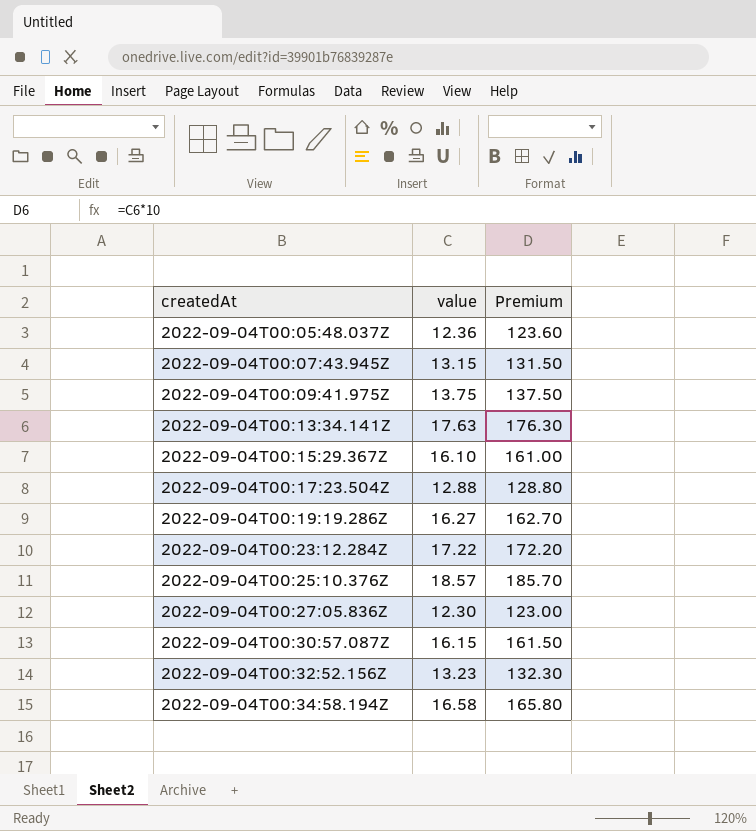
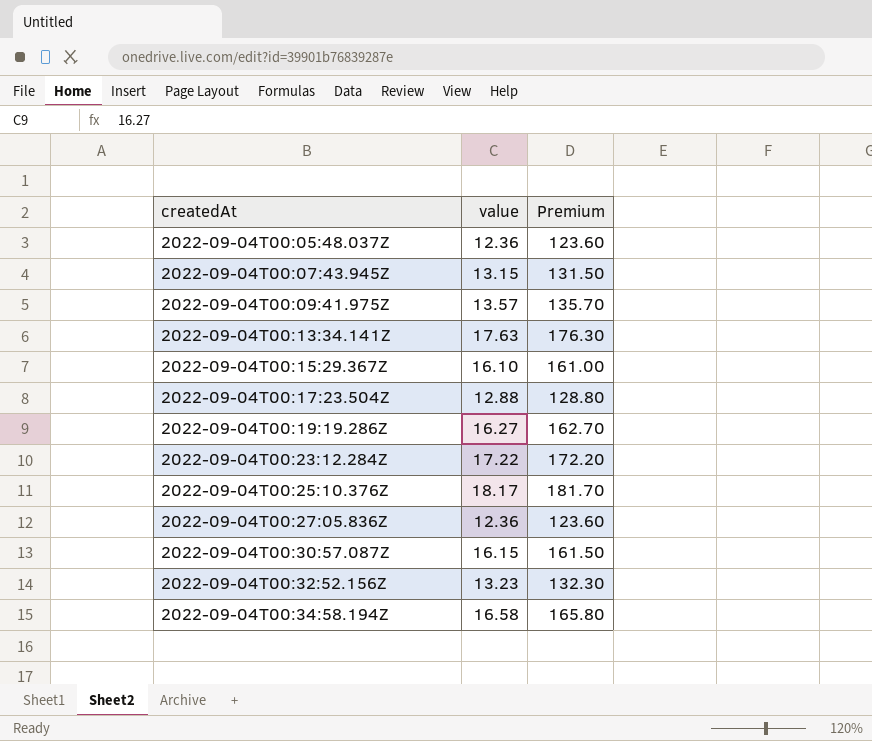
2022-09-04T00:09:41.975Z | value: 13.75 -> 13.57
2022-09-04T00:09:41.975Z | Premium: 137.50 -> 135.70
2022-09-04T00:25:10.376Z | value: 18.57 -> 18.17
2022-09-04T00:25:10.376Z | Premium: 185.70 -> 181.70
2022-09-04T00:27:05.836Z | value: 12.30 -> 12.36
2022-09-04T00:27:05.836Z | Premium: 123.00 -> 123.60

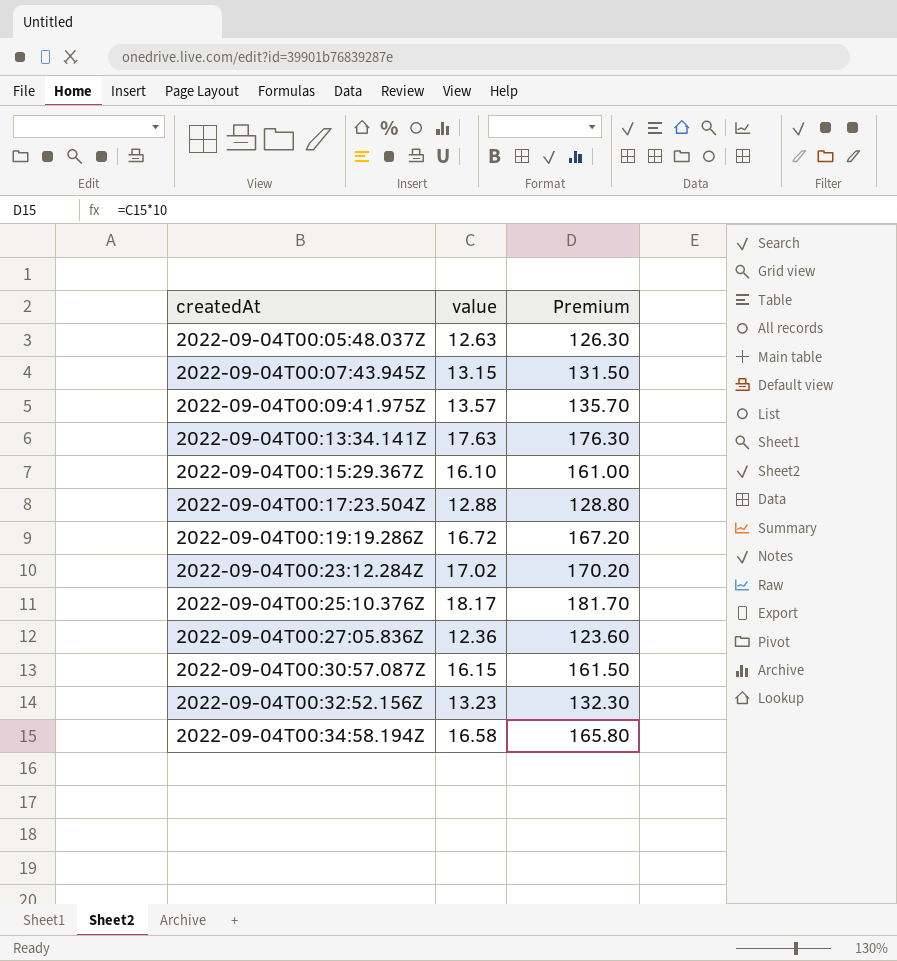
2022-09-04T00:05:48.037Z | value: 12.36 -> 12.63
2022-09-04T00:05:48.037Z | Premium: 123.60 -> 126.30
2022-09-04T00:19:19.286Z | value: 16.27 -> 16.72
2022-09-04T00:19:19.286Z | Premium: 162.70 -> 167.20
2022-09-04T00:23:12.284Z | value: 17.22 -> 17.02
2022-09-04T00:23:12.284Z | Premium: 172.20 -> 170.20

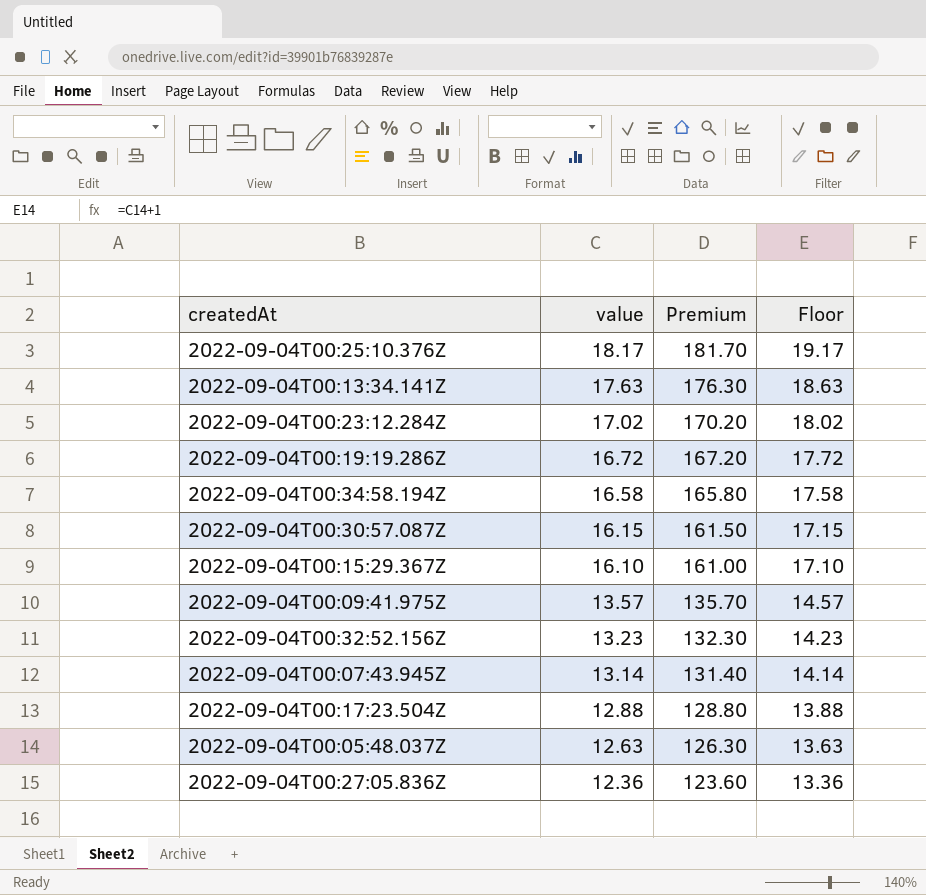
row order: createdAt ascending -> value descending
column Floor | formula: none -> [value] + 1
2022-09-04T00:07:43.945Z | value: 13.15 -> 13.14
2022-09-04T00:07:43.945Z | Premium: 131.50 -> 131.40

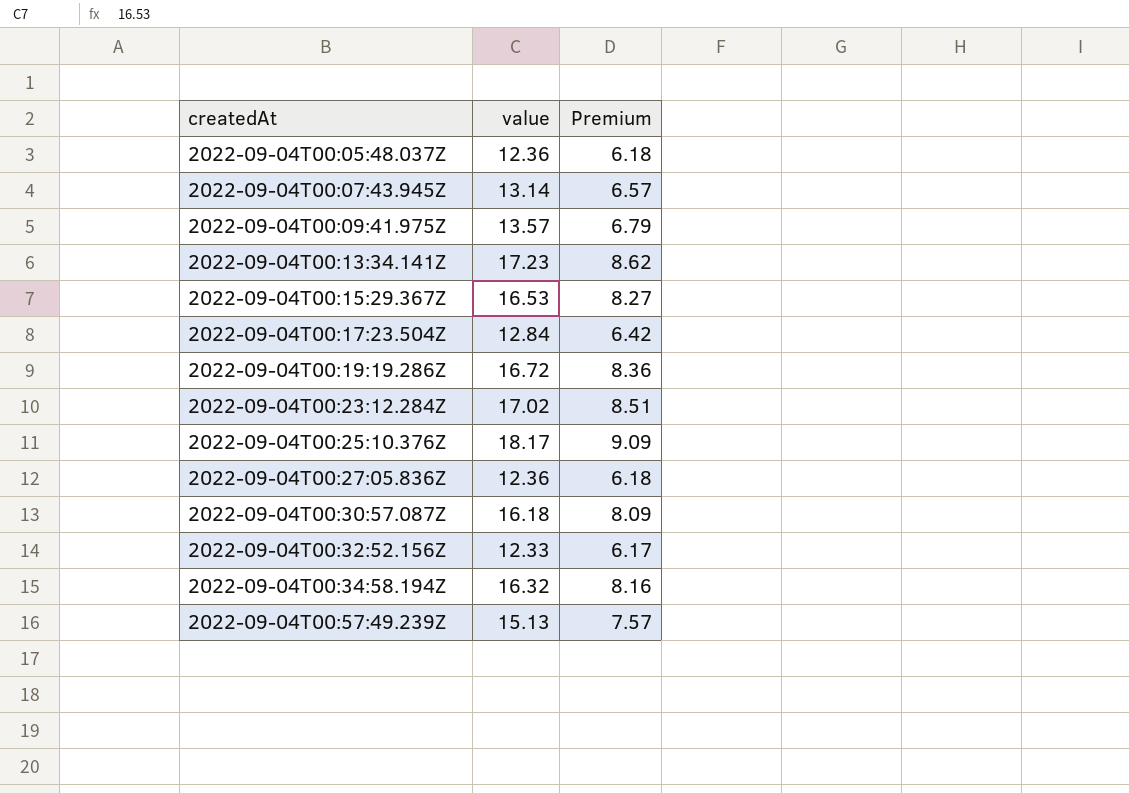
row order: value descending -> createdAt ascending
column Floor | formula: [value] + 1 -> none
column Premium | formula: [value] * 10 -> [value] * 0.5
2022-09-04T00:05:48.037Z | value: 12.63 -> 12.36
2022-09-04T00:13:34.141Z | value: 17.63 -> 17.23
2022-09-04T00:15:29.367Z | value: 16.10 -> 16.53
2022-09-04T00:17:23.504Z | value: 12.88 -> 12.84
2022-09-04T00:30:57.087Z | value: 16.15 -> 16.18
2022-09-04T00:32:52.156Z | value: 13.23 -> 12.33
2022-09-04T00:34:58.194Z | value: 16.58 -> 16.32
row 2022-09-04T00:57:49.239Z: none -> 15.13 | 7.57

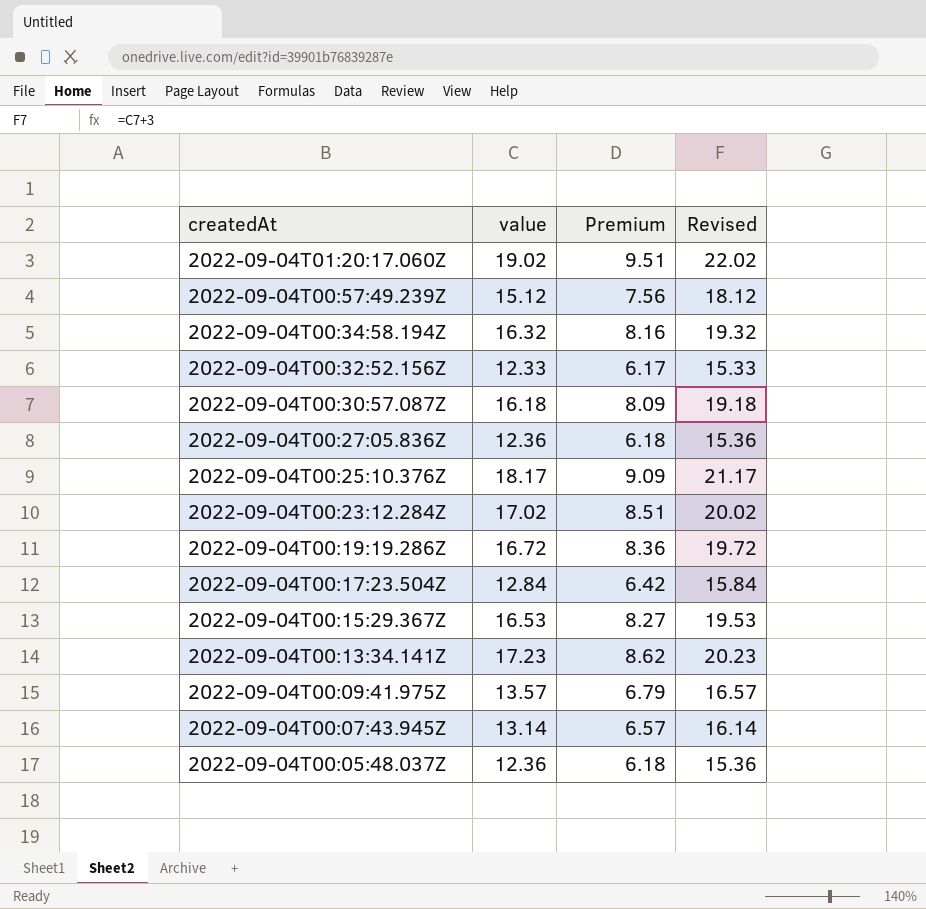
row order: createdAt ascending -> createdAt descending
column Revised | formula: none -> [value] + 3
row 2022-09-04T01:20:17.060Z: none -> 19.02 | 9.51 | 22.02
2022-09-04T00:57:49.239Z | value: 15.13 -> 15.12
2022-09-04T00:57:49.239Z | Premium: 7.57 -> 7.56

